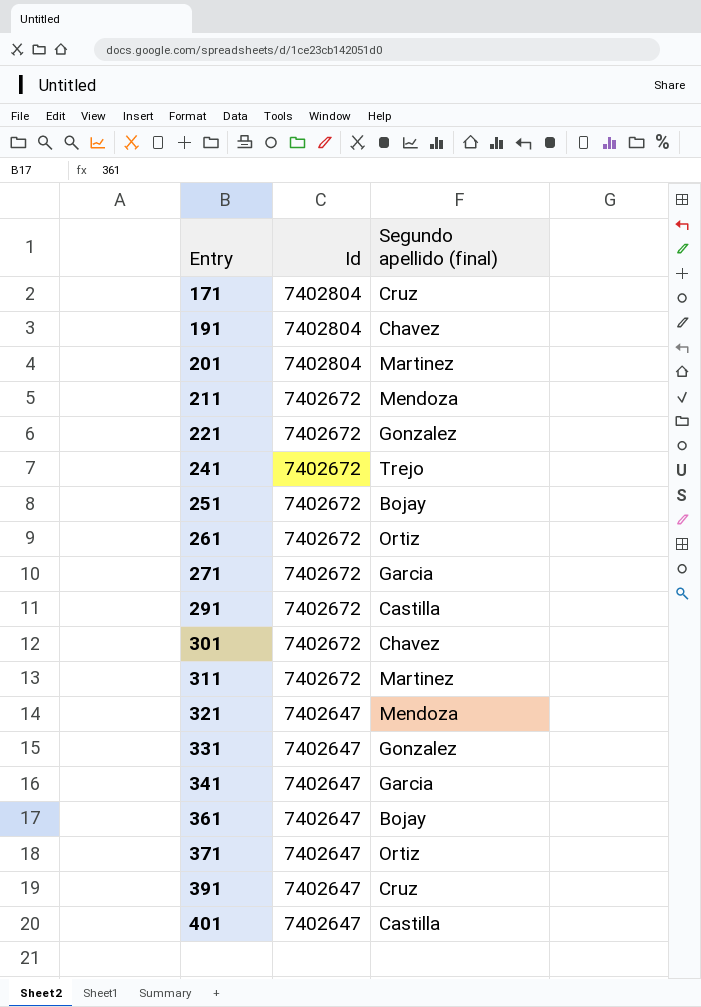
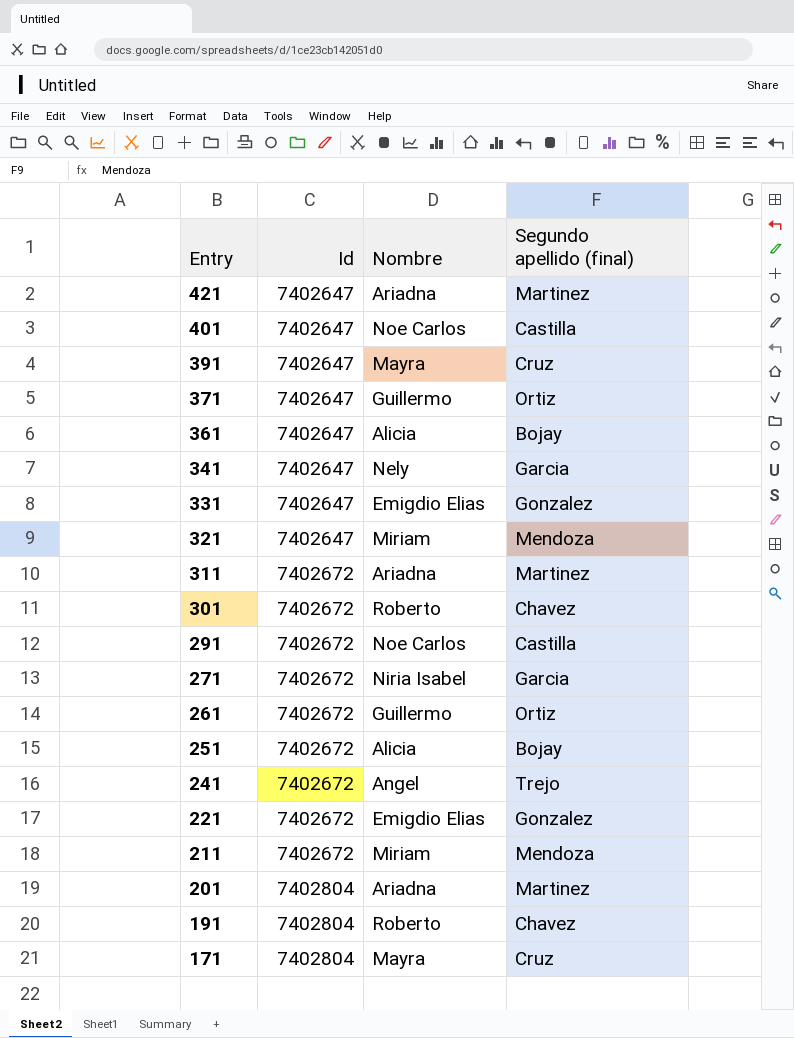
row order: Entry ascending -> Entry descending
column Nombre | position: none -> 3
row 421: none -> 7402647 | Ariadna | Martinez

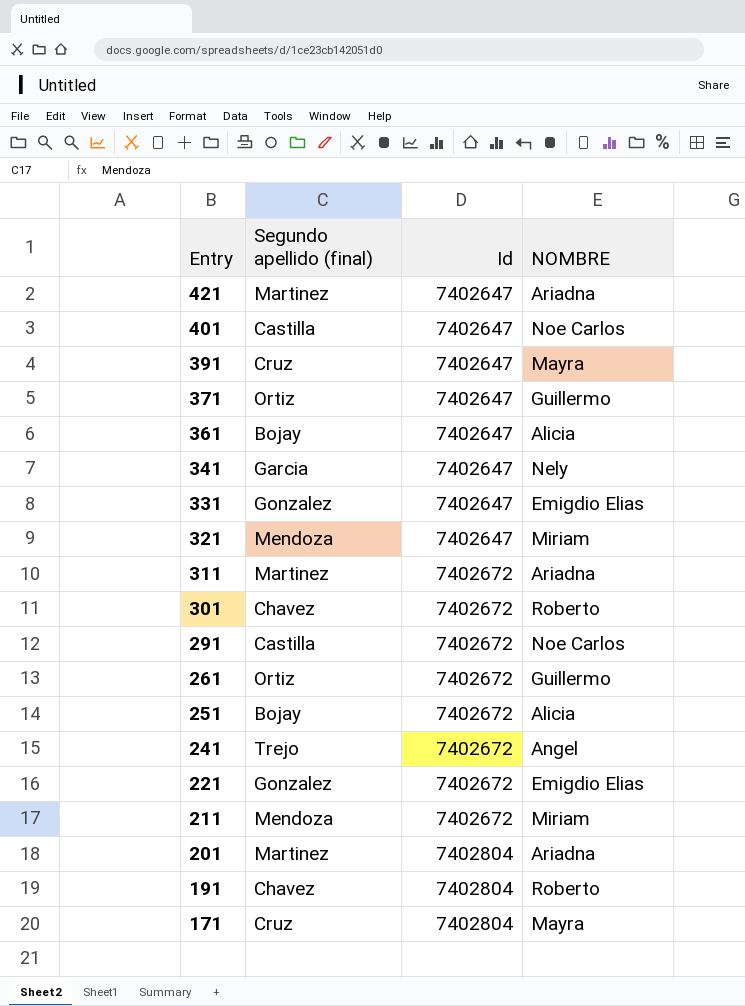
column Segundo apellido (final) | position: 4 -> 2
column name: Nombre -> NOMBRE
row 271: 7402672 | Niria Isabel | Garcia -> none

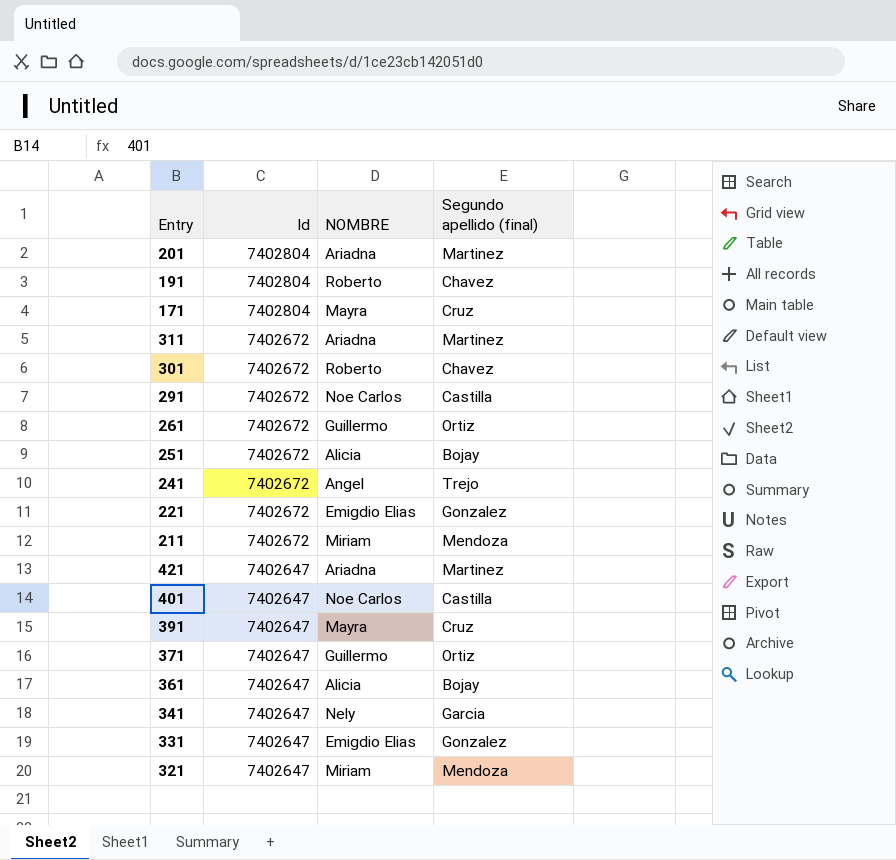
row order: Entry descending -> Id descending
column Segundo apellido (final) | position: 2 -> 4

